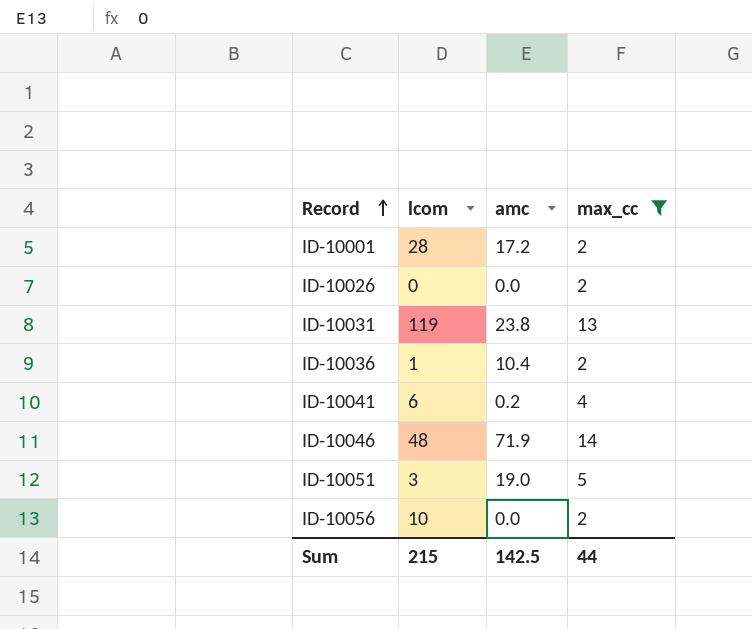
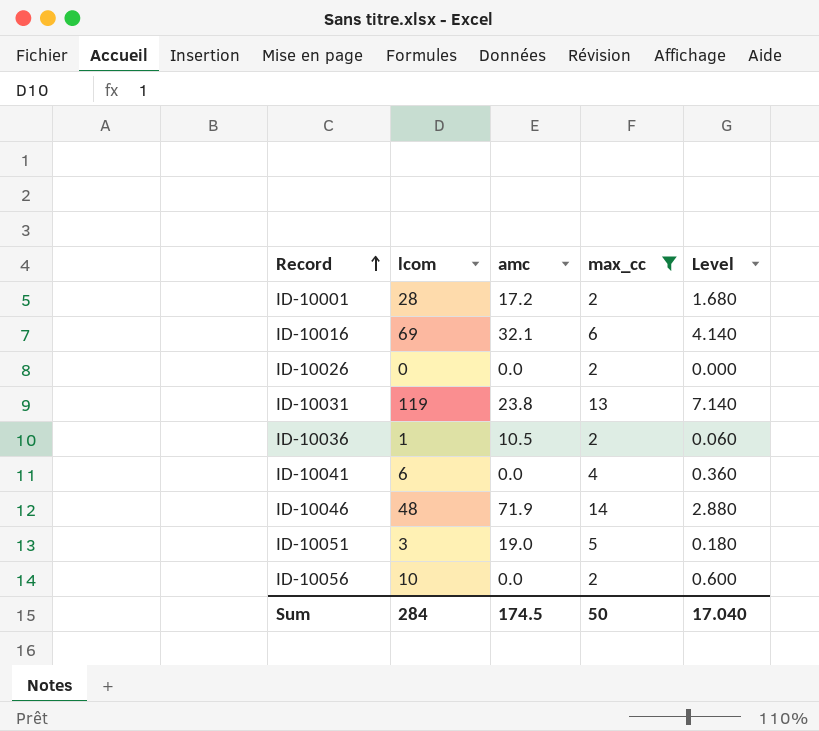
column Level | formula: none -> [lcom] * 0.06
row ID-10016: none -> 69 | 32.1 | 6 | 4.140
ID-10036 | amc: 10.4 -> 10.5
ID-10041 | amc: 0.2 -> 0.0
Sum | lcom: 215 -> 284
Sum | amc: 142.5 -> 174.5
Sum | max_cc: 44 -> 50

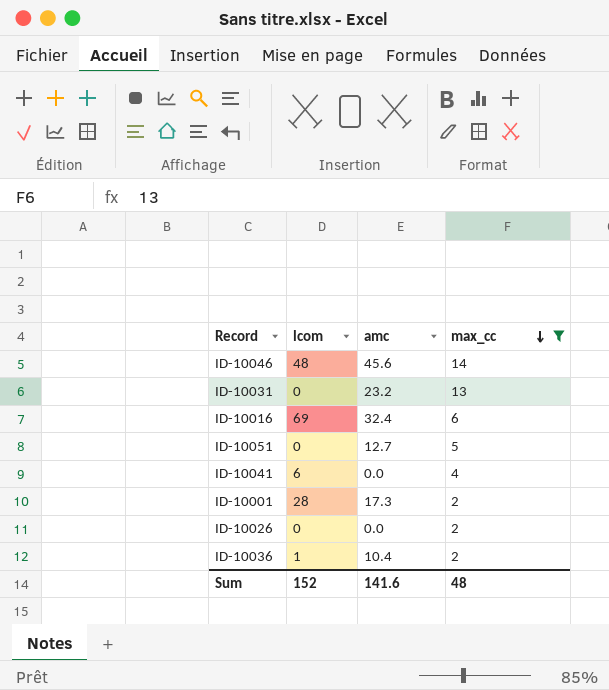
row order: Record ascending -> max_cc descending
column Level | formula: [lcom] * 0.06 -> none
row ID-10056: 10 | 0.0 | 2 | 0.600 -> none
ID-10046 | amc: 71.9 -> 45.6
ID-10031 | lcom: 119 -> 0
ID-10031 | amc: 23.8 -> 23.2
ID-10016 | amc: 32.1 -> 32.4
ID-10051 | lcom: 3 -> 0
ID-10051 | amc: 19.0 -> 12.7
ID-10001 | amc: 17.2 -> 17.3
ID-10036 | amc: 10.5 -> 10.4
Sum | lcom: 284 -> 152
Sum | amc: 174.5 -> 141.6
Sum | max_cc: 50 -> 48

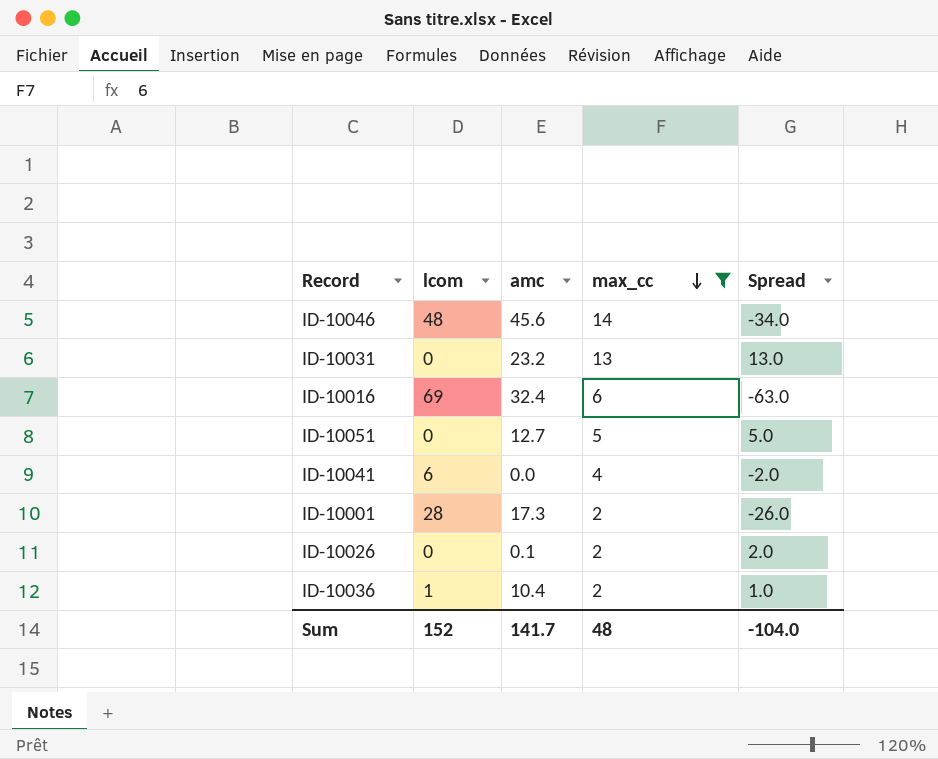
column Spread | formula: none -> [max_cc] - [lcom]
ID-10026 | amc: 0.0 -> 0.1
Sum | amc: 141.6 -> 141.7

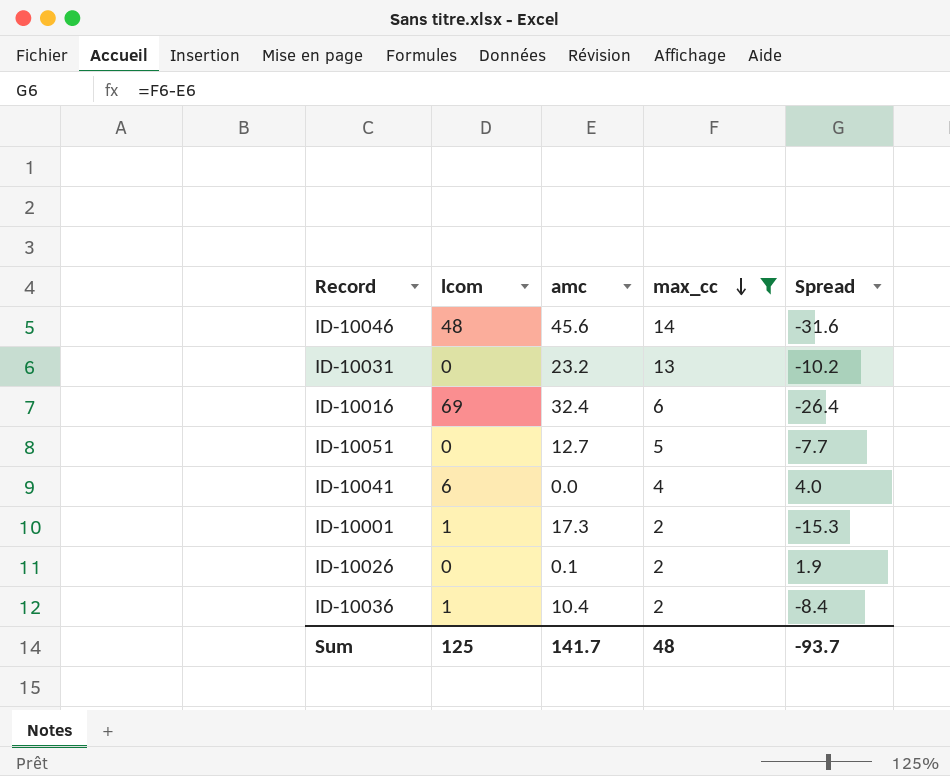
column Spread | formula: [max_cc] - [lcom] -> [max_cc] - [amc]
ID-10001 | lcom: 28 -> 1
Sum | lcom: 152 -> 125
Sum | Spread: -104.0 -> -93.7

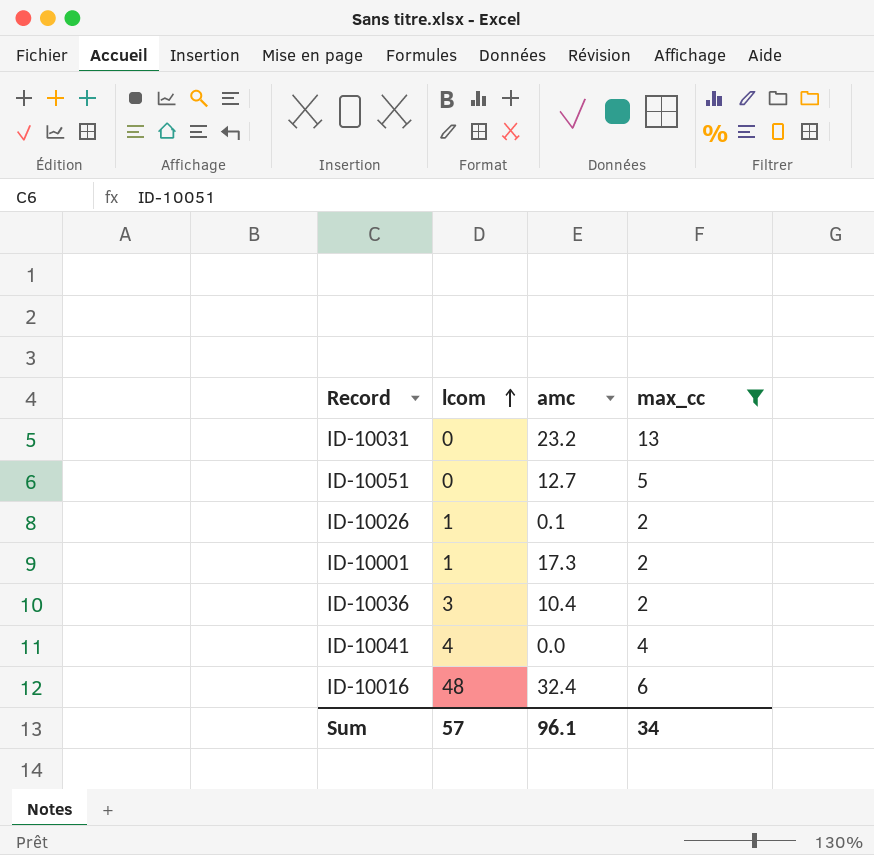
row order: max_cc descending -> lcom ascending
column Spread | formula: [max_cc] - [amc] -> none
row ID-10046: 48 | 45.6 | 14 | -31.6 -> none
ID-10026 | lcom: 0 -> 1
ID-10036 | lcom: 1 -> 3
ID-10041 | lcom: 6 -> 4
ID-10016 | lcom: 69 -> 48
Sum | lcom: 125 -> 57
Sum | amc: 141.7 -> 96.1
Sum | max_cc: 48 -> 34

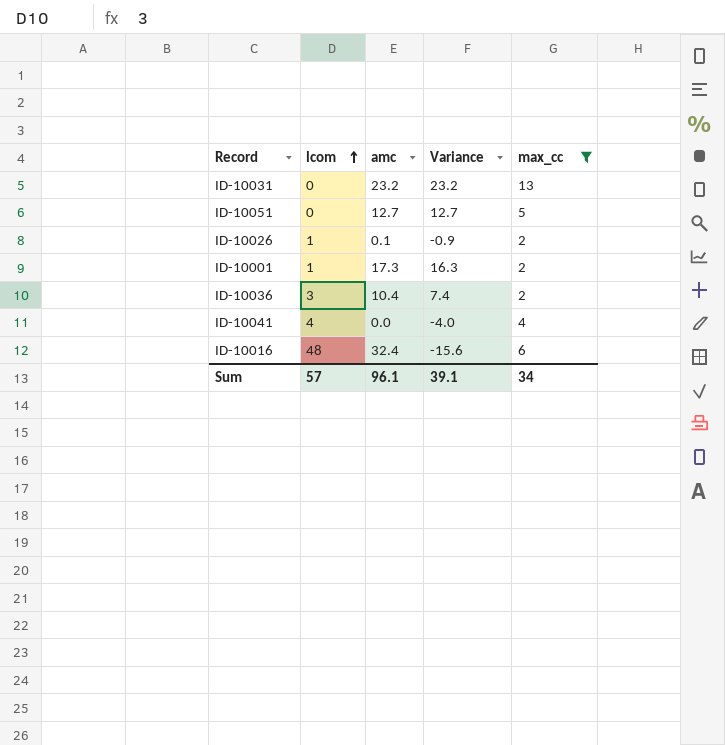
column Variance | formula: none -> [amc] - [lcom]

